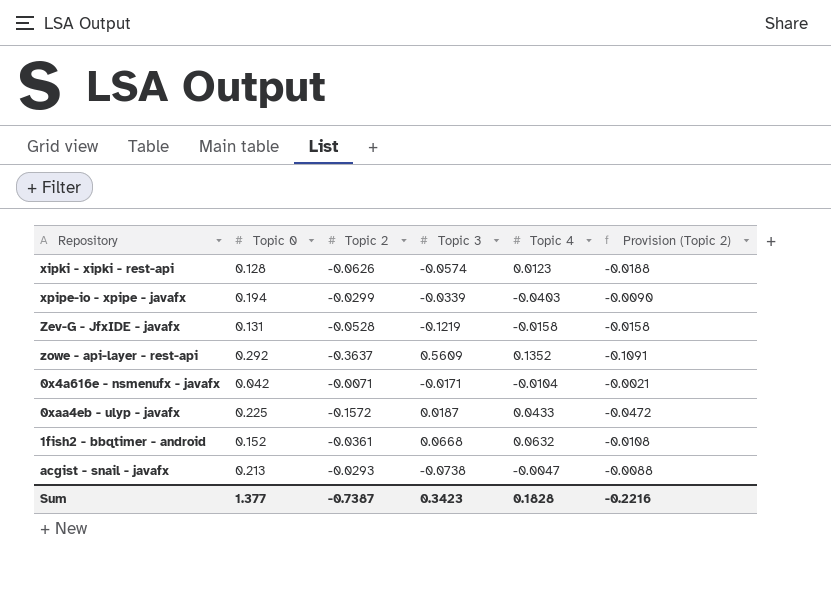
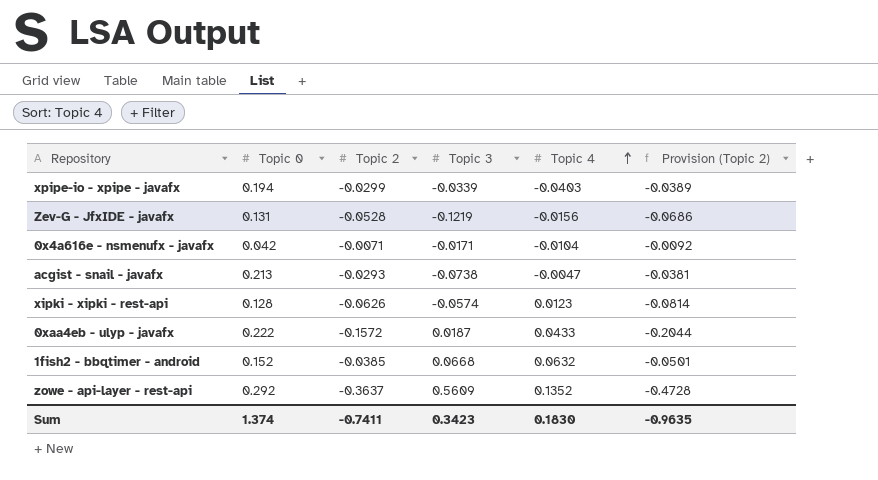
row order: none -> Topic 4 ascending
column Provision (Topic 2) | formula: [Topic 2] * 0.3 -> [Topic 2] * 1.3
Zev-G - JfxIDE - javafx | Topic 4: -0.0158 -> -0.0156
0xaa4eb - ulyp - javafx | Topic 0: 0.225 -> 0.222
1fish2 - bbqtimer - android | Topic 2: -0.0361 -> -0.0385
Sum | Topic 0: 1.377 -> 1.374
Sum | Topic 2: -0.7387 -> -0.7411
Sum | Topic 4: 0.1828 -> 0.1830
Sum | Provision (Topic 2): -0.2216 -> -0.9635

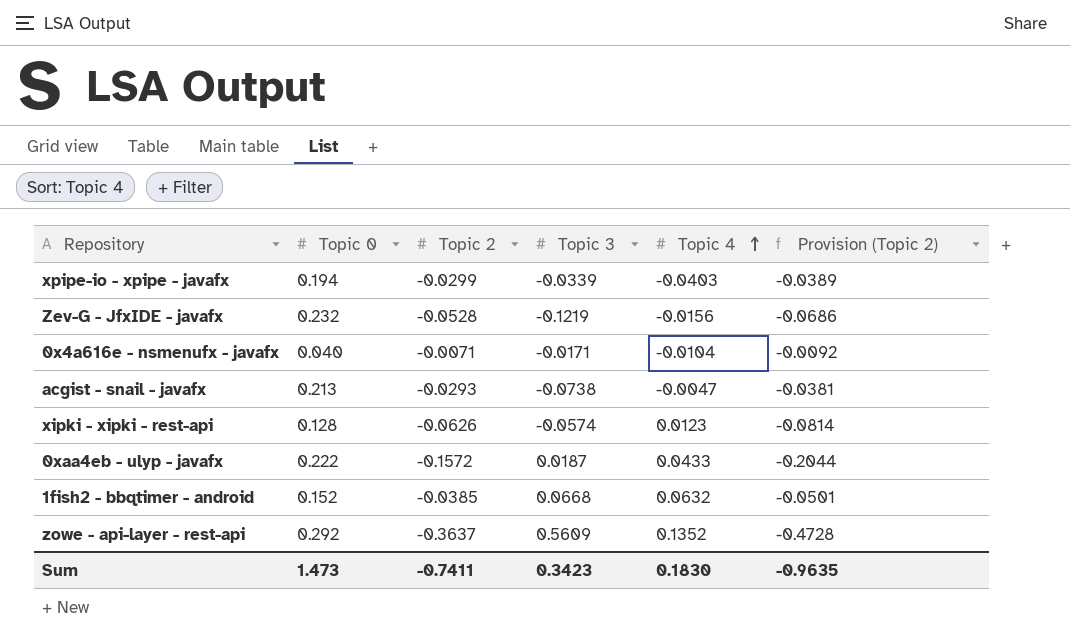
Zev-G - JfxIDE - javafx | Topic 0: 0.131 -> 0.232
0x4a616e - nsmenufx - javafx | Topic 0: 0.042 -> 0.040
Sum | Topic 0: 1.374 -> 1.473

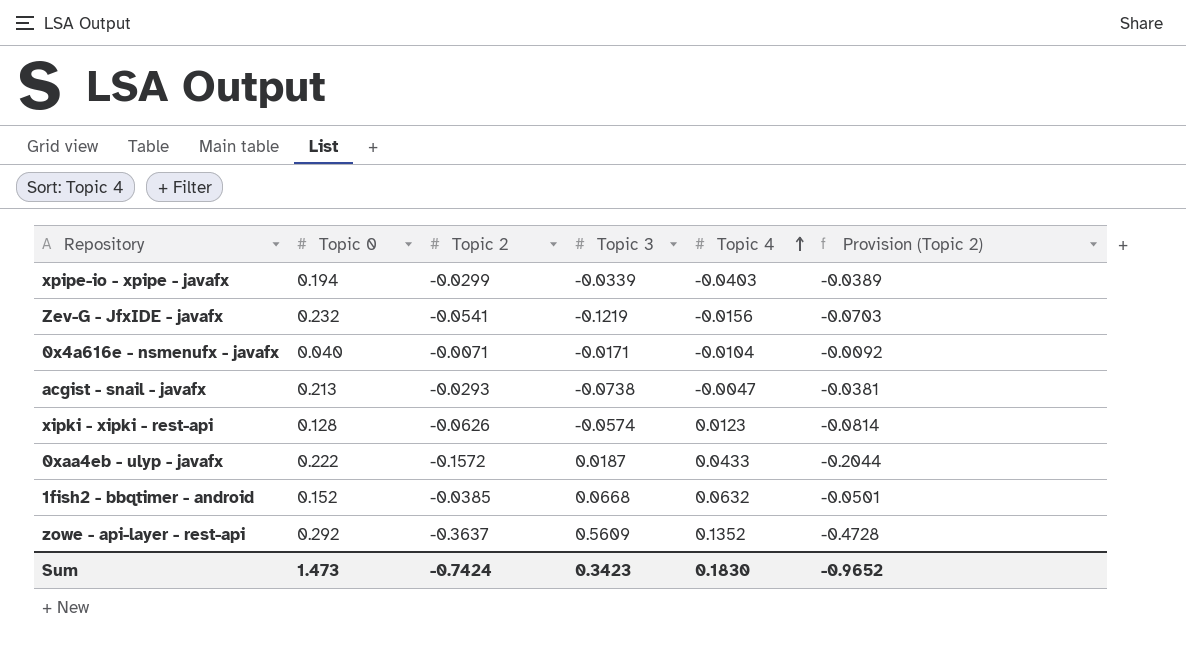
Zev-G - JfxIDE - javafx | Topic 2: -0.0528 -> -0.0541
Zev-G - JfxIDE - javafx | Provision (Topic 2): -0.0686 -> -0.0703
Sum | Topic 2: -0.7411 -> -0.7424
Sum | Provision (Topic 2): -0.9635 -> -0.9652

